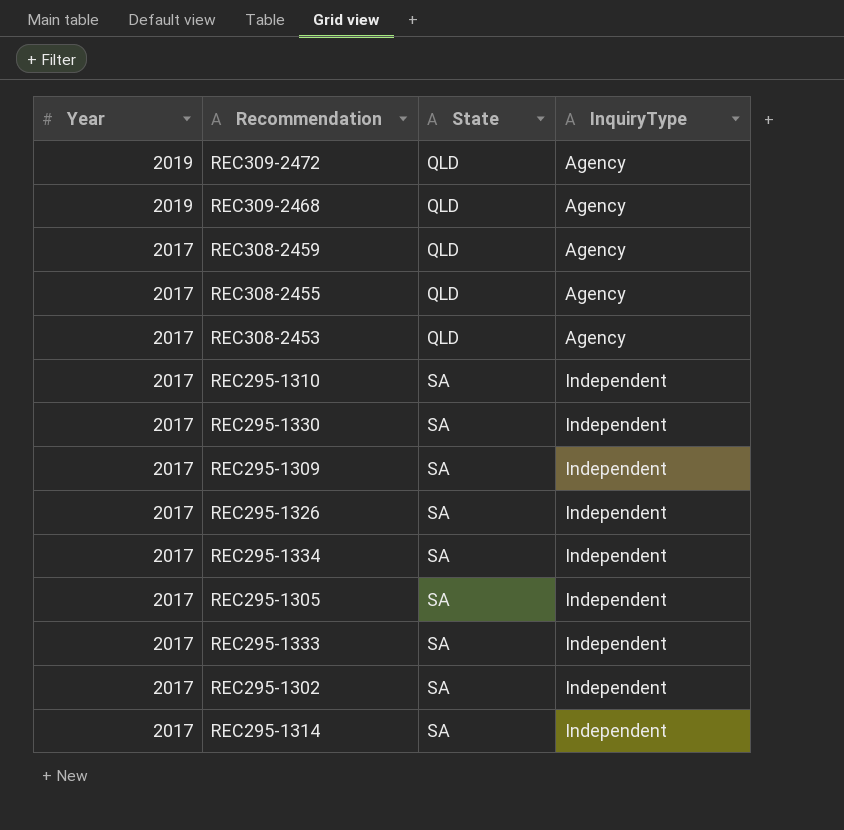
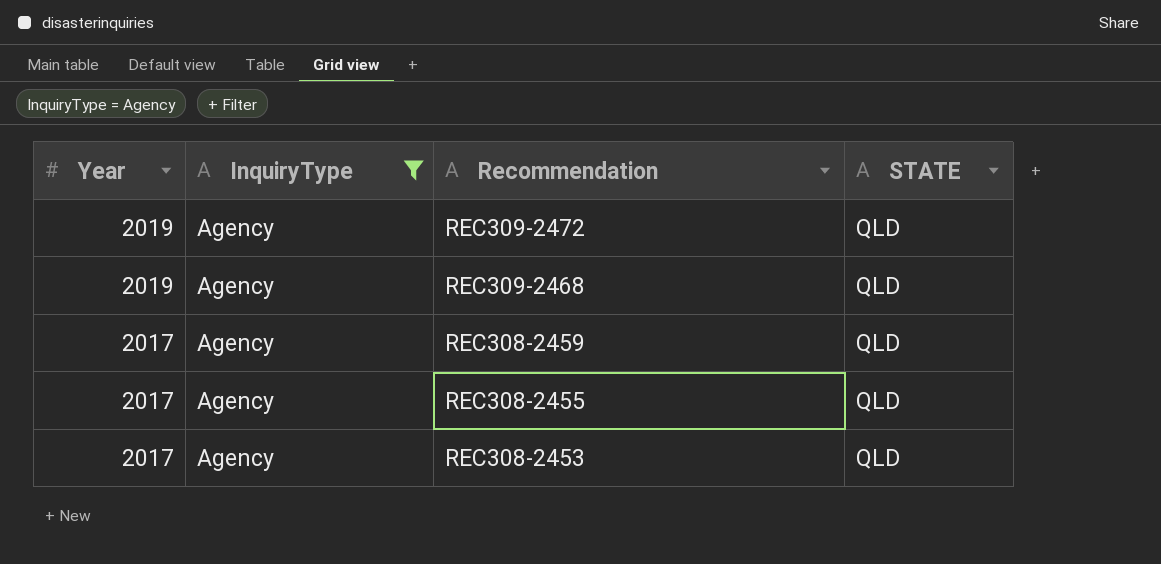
filter: none -> InquiryType = Agency
column InquiryType | position: 4 -> 2
column name: State -> STATE

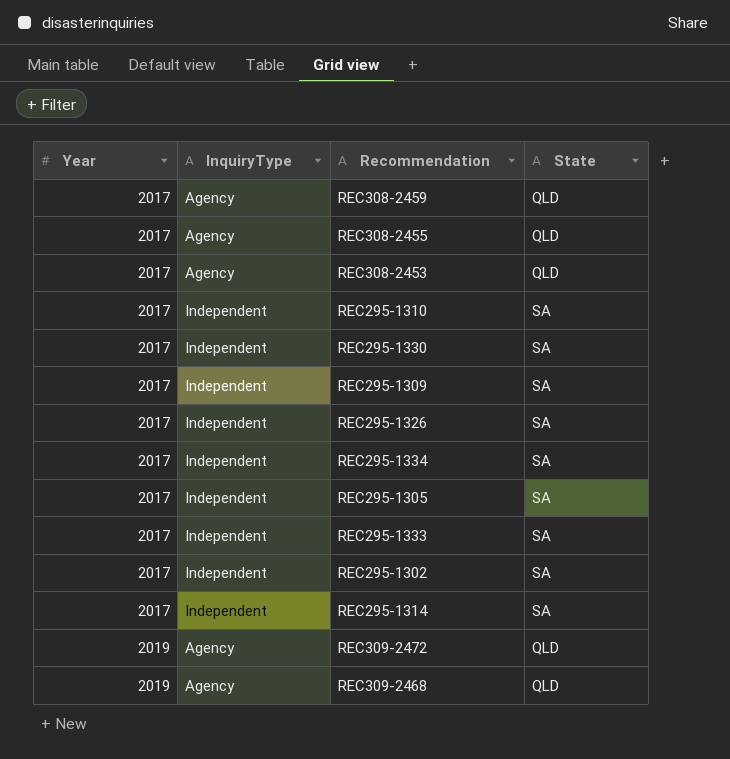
filter: InquiryType = Agency -> none
row order: Year descending -> Year ascending
column name: STATE -> State

